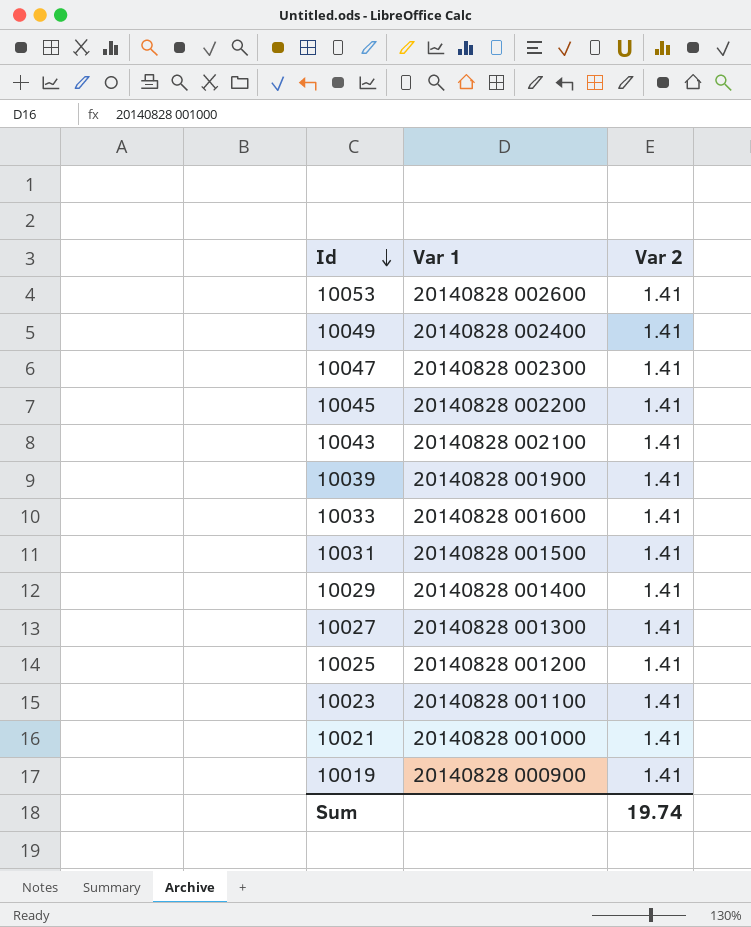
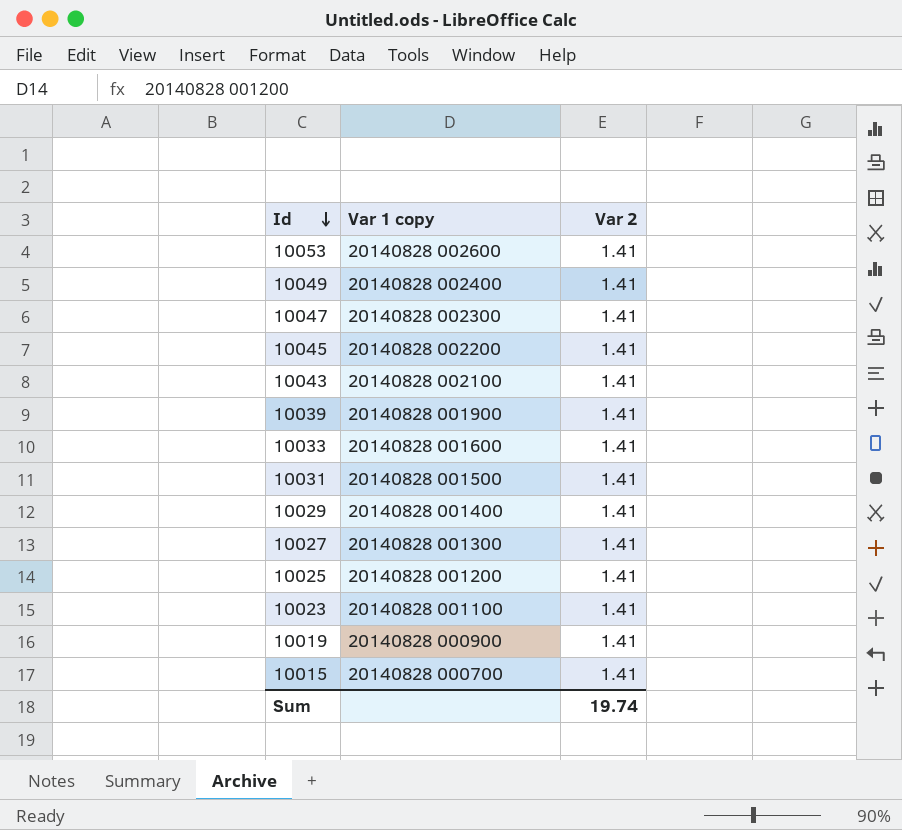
column name: Var 1 -> Var 1 copy
row 10021: 20140828 001000 | 1.41 -> none
row 10015: none -> 20140828 000700 | 1.41

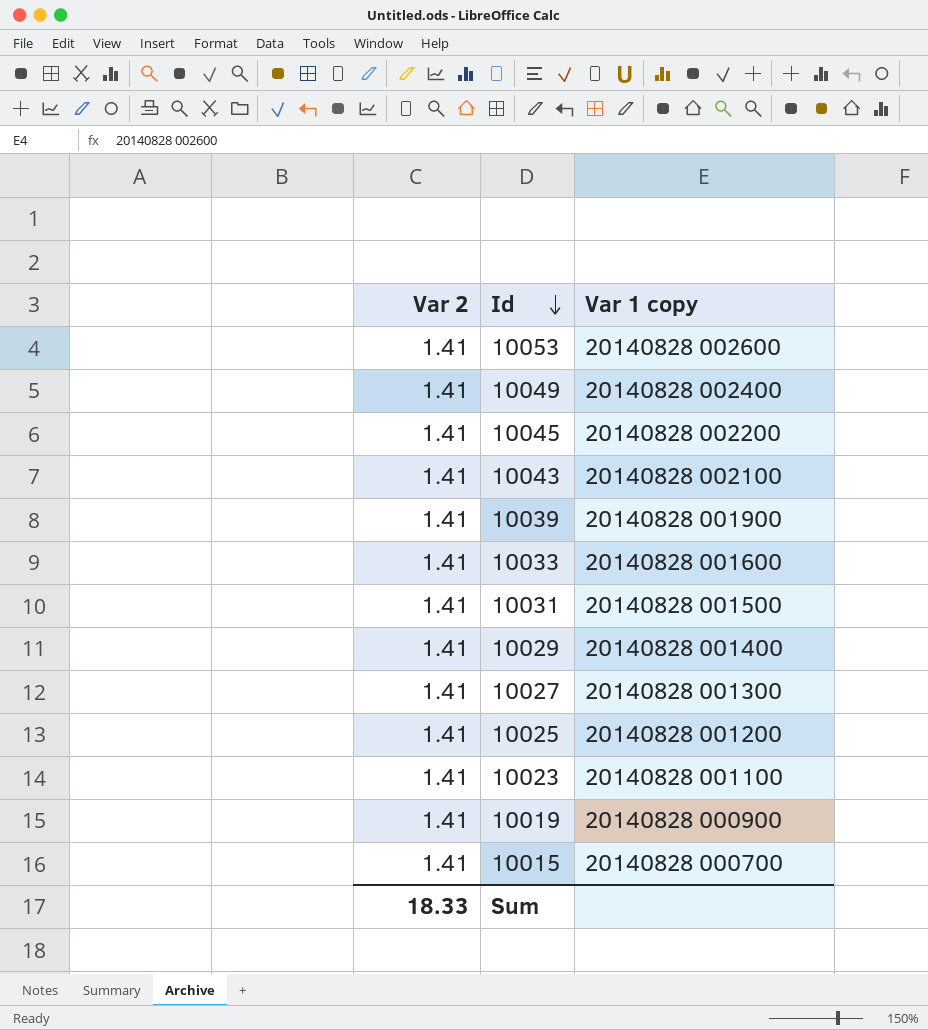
column Var 2 | position: 3 -> 1
row 10047: 20140828 002300 | 1.41 -> none
Sum | Var 2: 19.74 -> 18.33

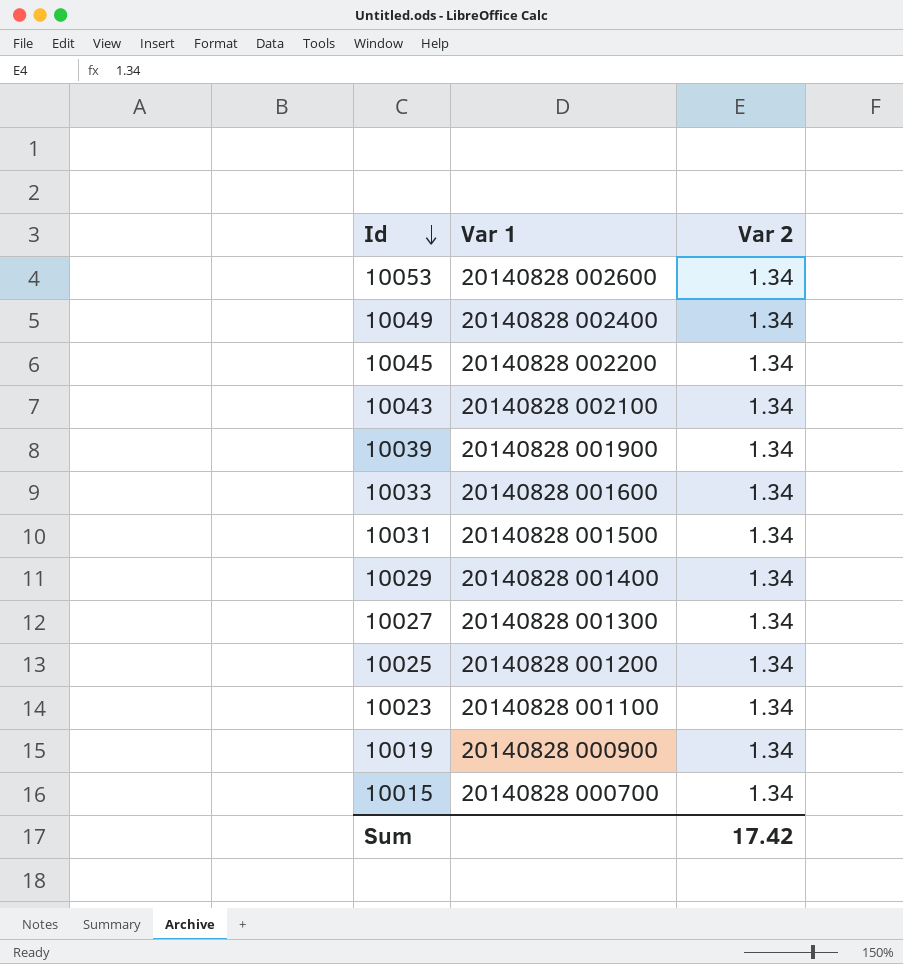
column name: Var 1 copy -> Var 1
column Var 2 | position: 1 -> 3
10053 | Var 2: 1.41 -> 1.34
10049 | Var 2: 1.41 -> 1.34
10045 | Var 2: 1.41 -> 1.34
10043 | Var 2: 1.41 -> 1.34
10039 | Var 2: 1.41 -> 1.34
10033 | Var 2: 1.41 -> 1.34
10031 | Var 2: 1.41 -> 1.34
10029 | Var 2: 1.41 -> 1.34
10027 | Var 2: 1.41 -> 1.34
10025 | Var 2: 1.41 -> 1.34
10023 | Var 2: 1.41 -> 1.34
10019 | Var 2: 1.41 -> 1.34
10015 | Var 2: 1.41 -> 1.34
Sum | Var 2: 18.33 -> 17.42

